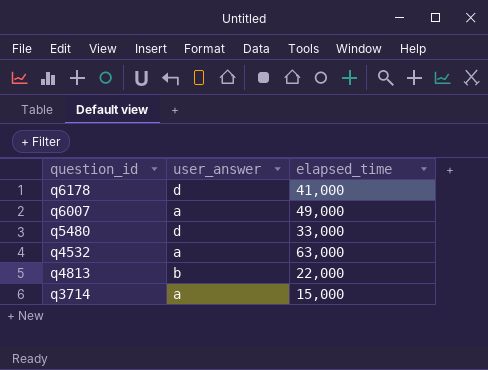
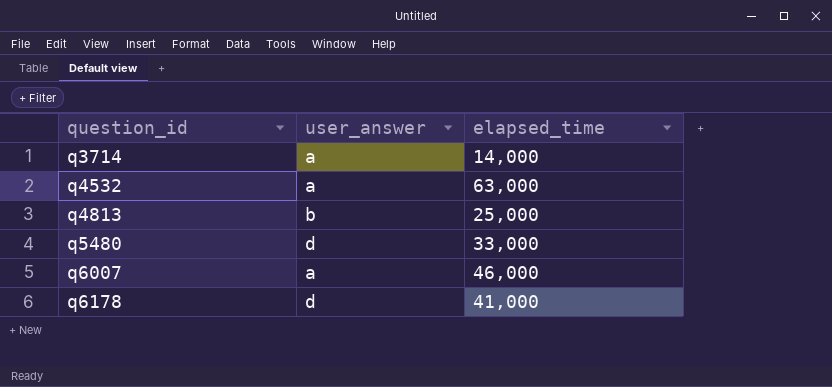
row order: none -> question_id ascending
q3714 | elapsed_time: 15,000 -> 14,000
q4813 | elapsed_time: 22,000 -> 25,000
q6007 | elapsed_time: 49,000 -> 46,000

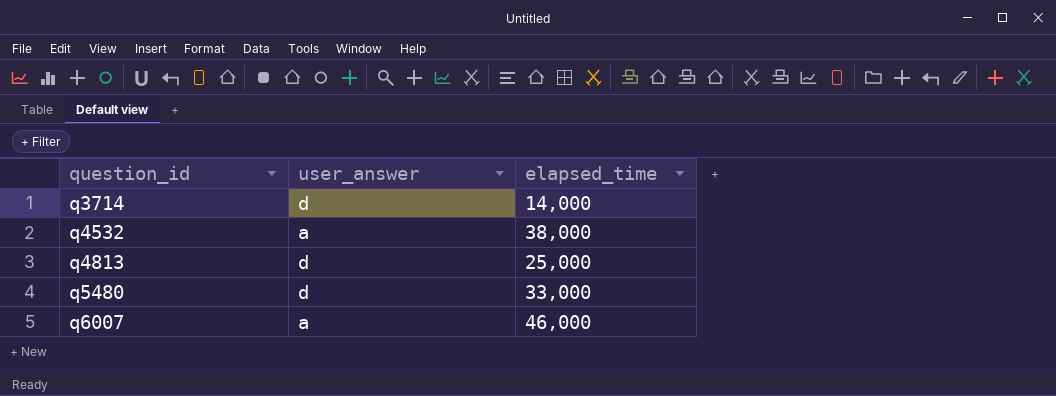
row q6178: d | 41,000 -> none
q3714 | user_answer: a -> d
q4532 | elapsed_time: 63,000 -> 38,000
q4813 | user_answer: b -> d

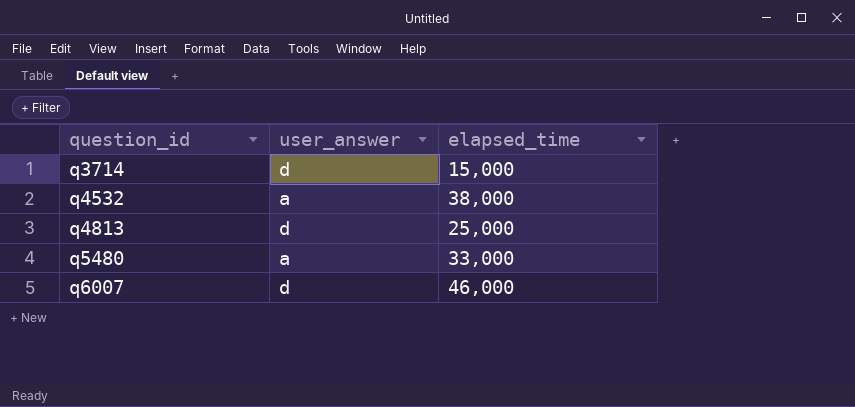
q3714 | elapsed_time: 14,000 -> 15,000
q5480 | user_answer: d -> a
q6007 | user_answer: a -> d

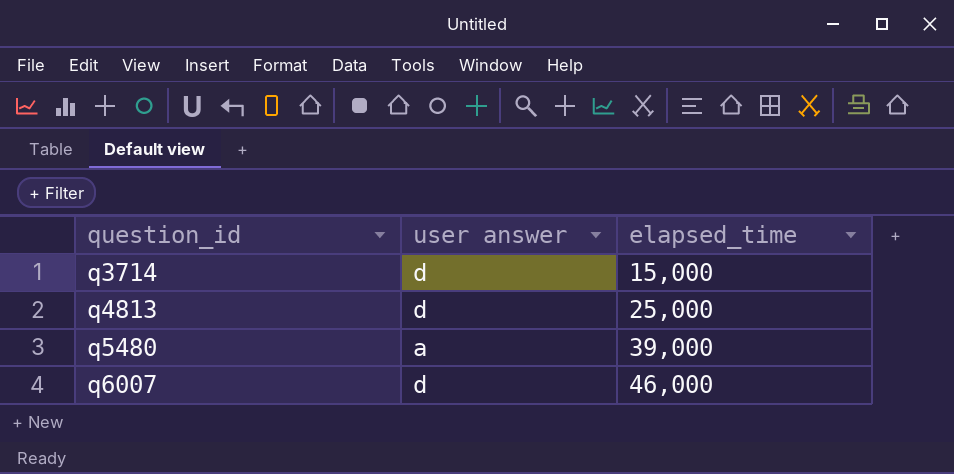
column name: user_answer -> user answer
row q4532: a | 38,000 -> none
q5480 | elapsed_time: 33,000 -> 39,000

